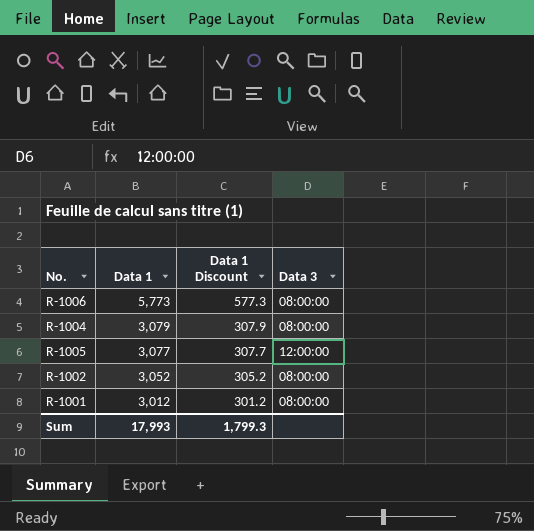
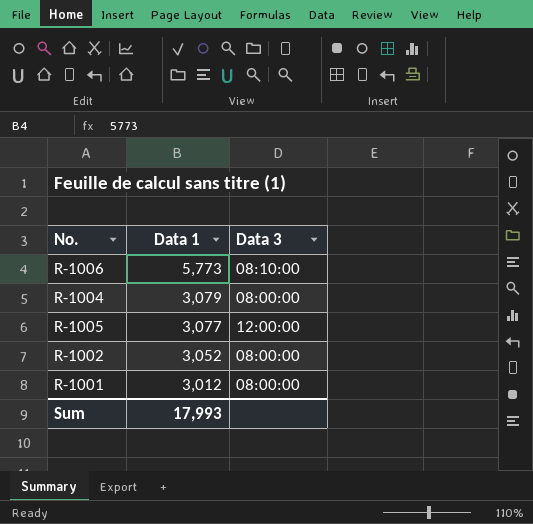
column Data 1 Discount | formula: [Data 1] * 0.1 -> none
R-1006 | Data 3: 08:00:00 -> 08:10:00

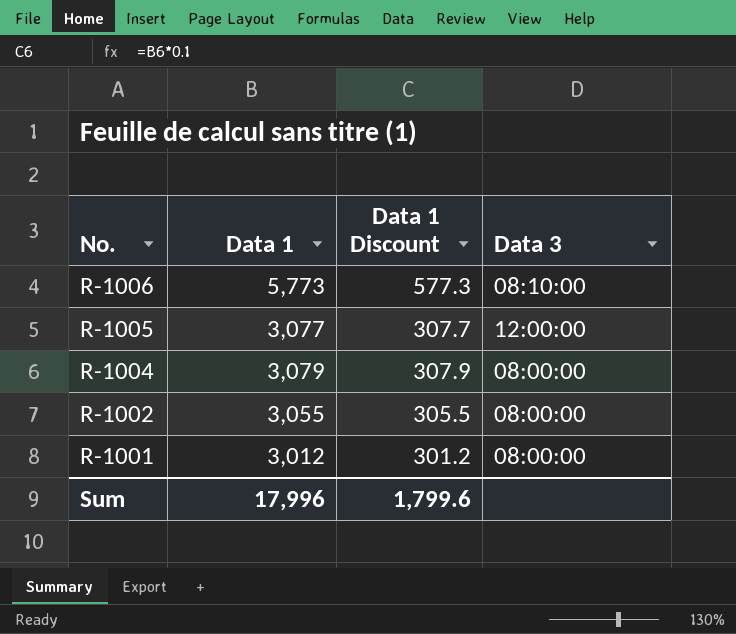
row order: Data 1 descending -> No. descending
column Data 1 Discount | formula: none -> [Data 1] * 0.1
R-1002 | Data 1: 3,052 -> 3,055
Sum | Data 1: 17,993 -> 17,996

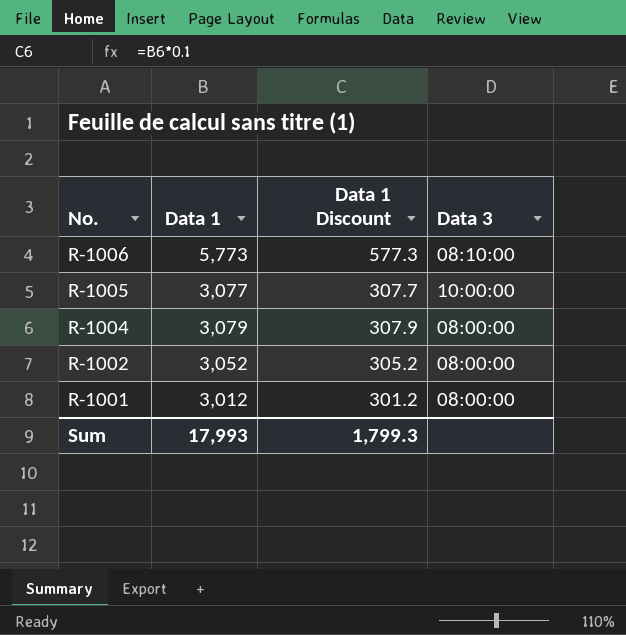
R-1005 | Data 3: 12:00:00 -> 10:00:00
R-1002 | Data 1: 3,055 -> 3,052
R-1002 | Data 1 Discount: 305.5 -> 305.2
Sum | Data 1: 17,996 -> 17,993
Sum | Data 1 Discount: 1,799.6 -> 1,799.3

